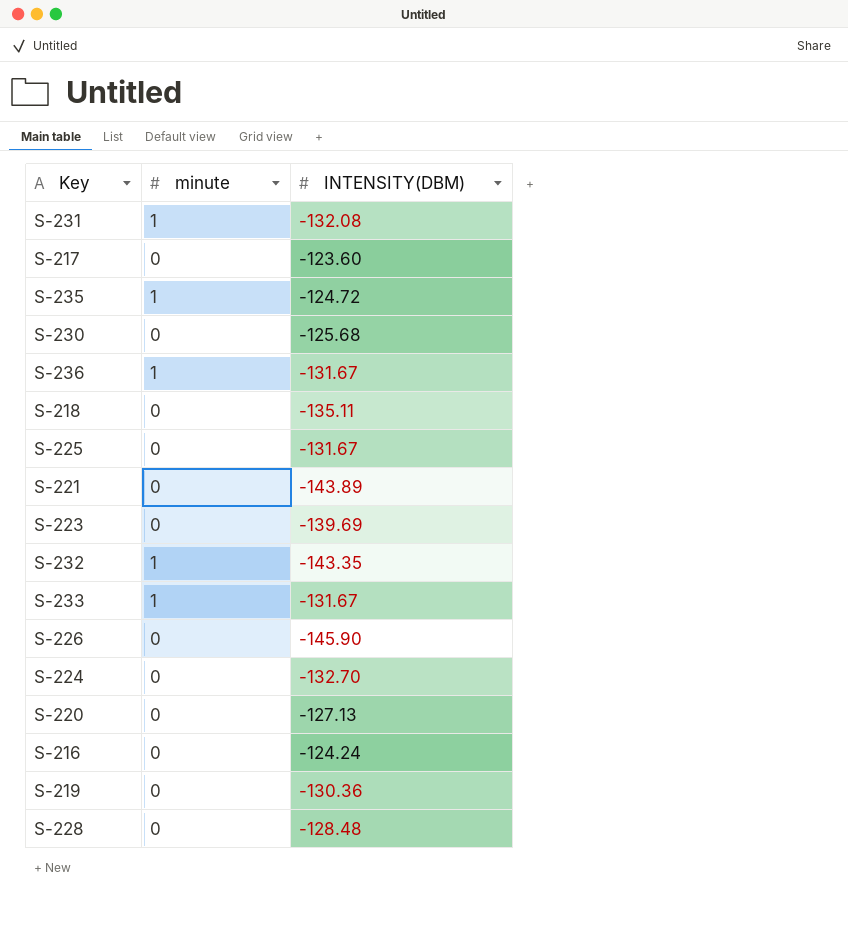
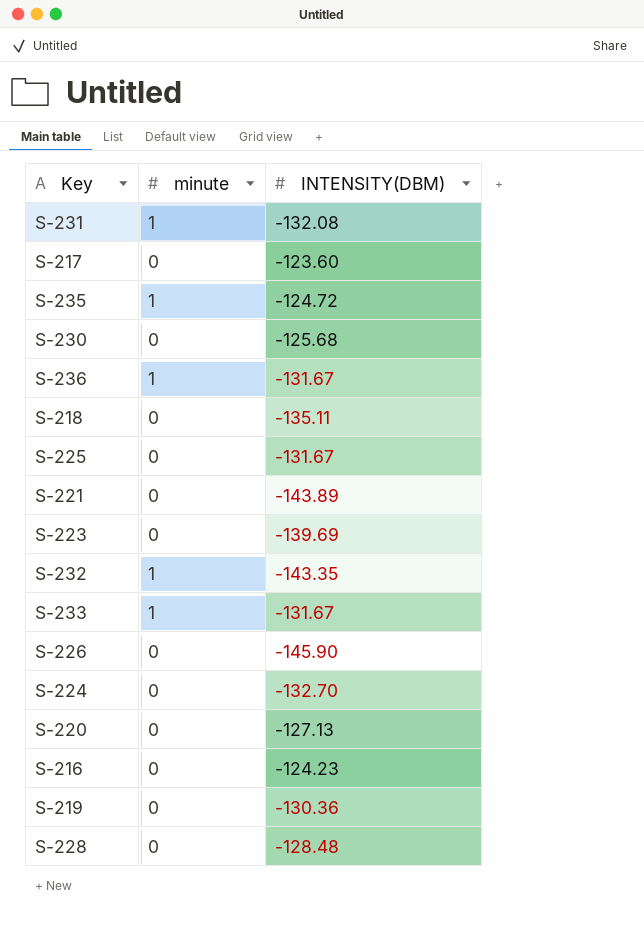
S-216 | INTENSITY(DBM): -124.24 -> -124.23

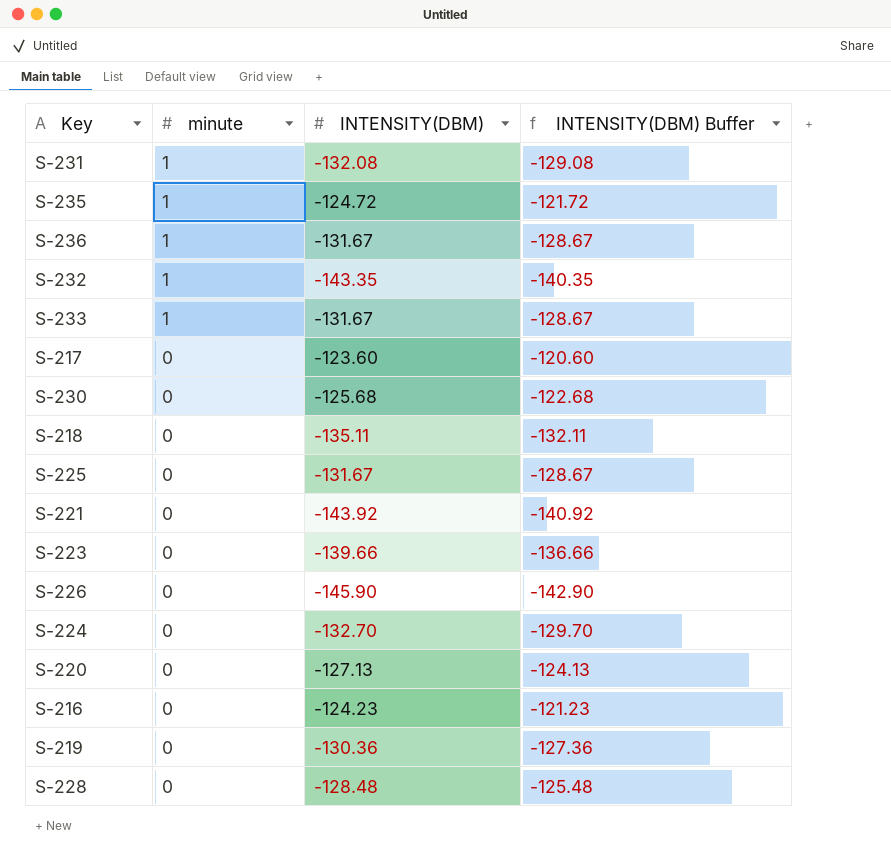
row order: none -> minute descending
column INTENSITY(DBM) Buffer | formula: none -> [INTENSITY(DBM)] + 3
S-221 | INTENSITY(DBM): -143.89 -> -143.92
S-223 | INTENSITY(DBM): -139.69 -> -139.66

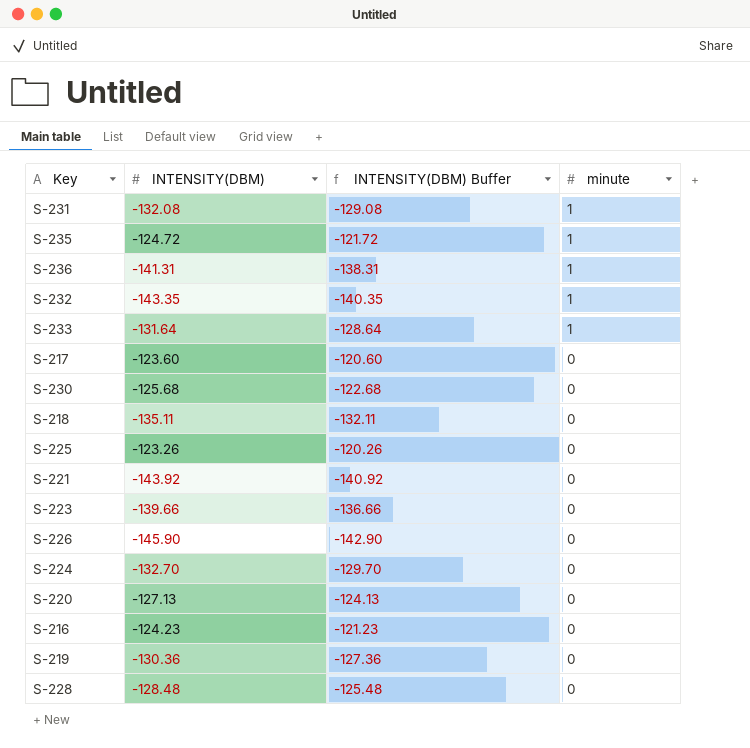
column minute | position: 2 -> 4
S-236 | INTENSITY(DBM): -131.67 -> -141.31
S-236 | INTENSITY(DBM) Buffer: -128.67 -> -138.31
S-233 | INTENSITY(DBM): -131.67 -> -131.64
S-233 | INTENSITY(DBM) Buffer: -128.67 -> -128.64
S-225 | INTENSITY(DBM): -131.67 -> -123.26
S-225 | INTENSITY(DBM) Buffer: -128.67 -> -120.26

